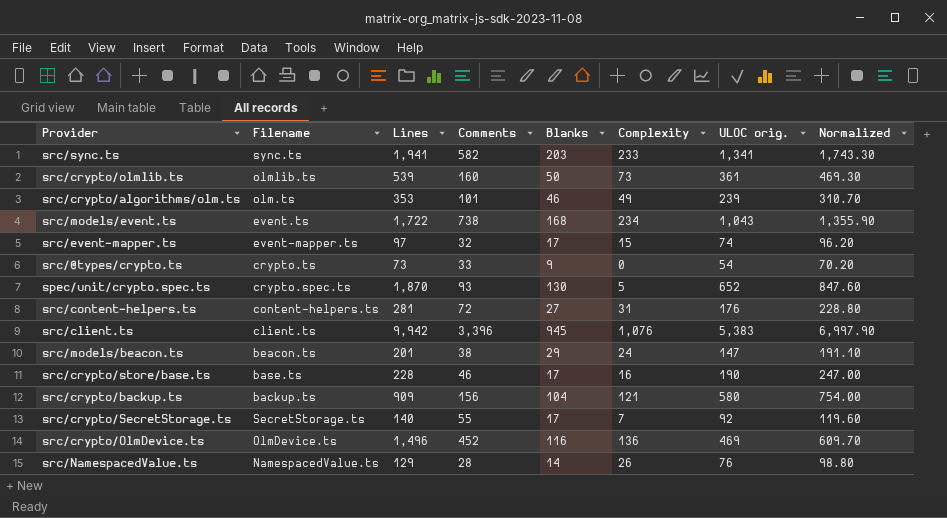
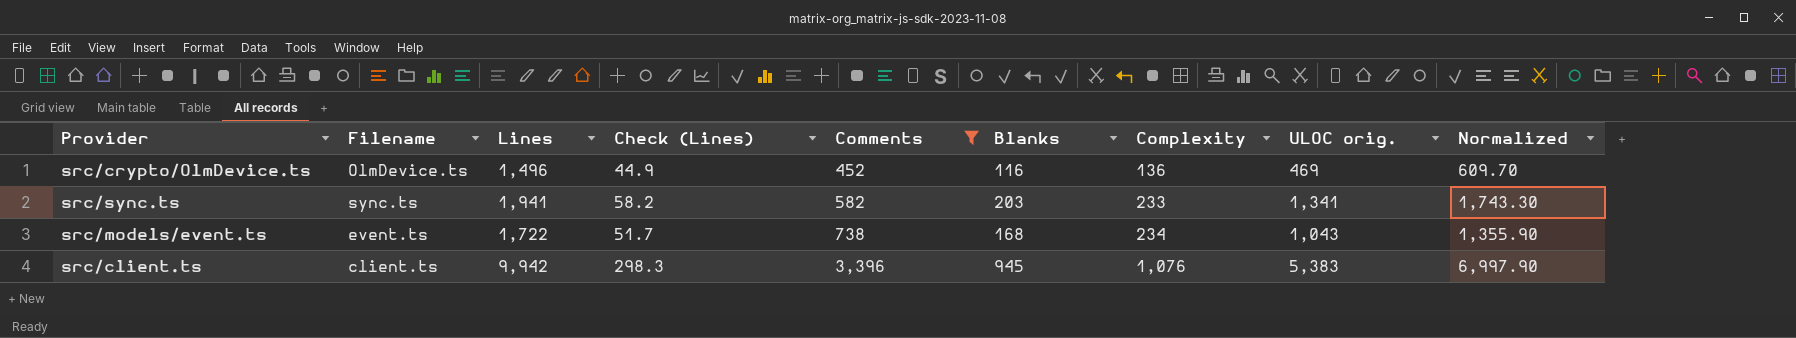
filter: none -> Comments >= 452
row order: none -> Comments ascending
column Check (Lines) | formula: none -> [Lines] * 0.03

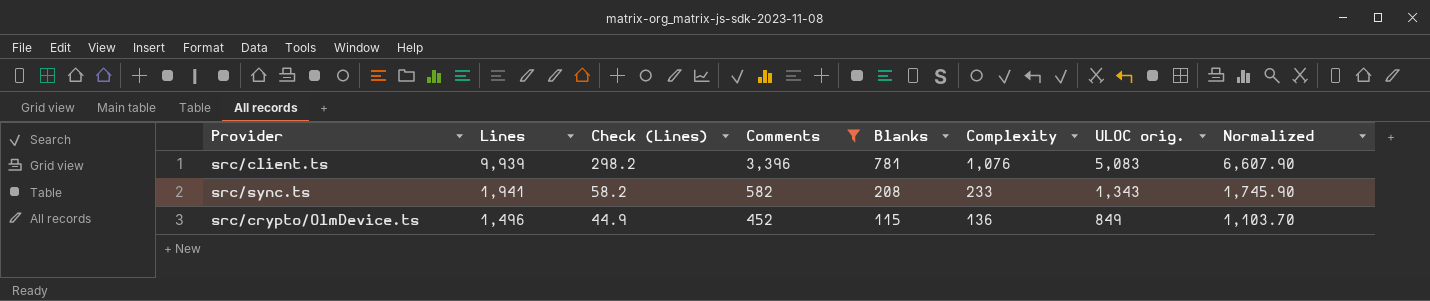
row order: Comments ascending -> Lines descending
column Filename | position: 2 -> none
row src/models/event.ts: event.ts | 1,722 | 51.7 | 738 | 168 | 234 | 1,043 | 1,355.90 -> none
src/client.ts | Lines: 9,942 -> 9,939
src/client.ts | Check (Lines): 298.3 -> 298.2
src/client.ts | Blanks: 945 -> 781
src/client.ts | ULOC orig.: 5,383 -> 5,083
src/client.ts | Normalized: 6,997.90 -> 6,607.90
src/sync.ts | Blanks: 203 -> 208
src/sync.ts | ULOC orig.: 1,341 -> 1,343
src/sync.ts | Normalized: 1,743.30 -> 1,745.90
src/crypto/OlmDevice.ts | Blanks: 116 -> 115
src/crypto/OlmDevice.ts | ULOC orig.: 469 -> 849
src/crypto/OlmDevice.ts | Normalized: 609.70 -> 1,103.70

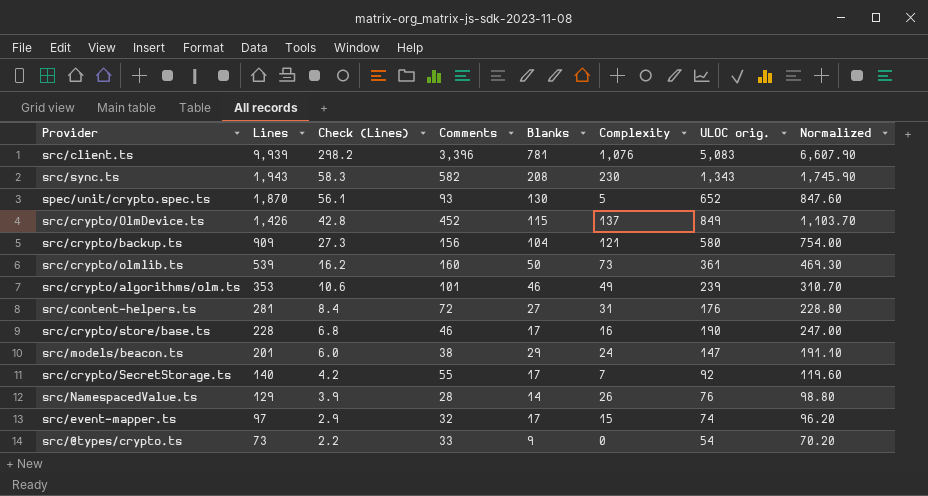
filter: Comments >= 452 -> none
src/sync.ts | Lines: 1,941 -> 1,943
src/sync.ts | Check (Lines): 58.2 -> 58.3
src/sync.ts | Complexity: 233 -> 230
src/crypto/OlmDevice.ts | Lines: 1,496 -> 1,426
src/crypto/OlmDevice.ts | Check (Lines): 44.9 -> 42.8
src/crypto/OlmDevice.ts | Complexity: 136 -> 137

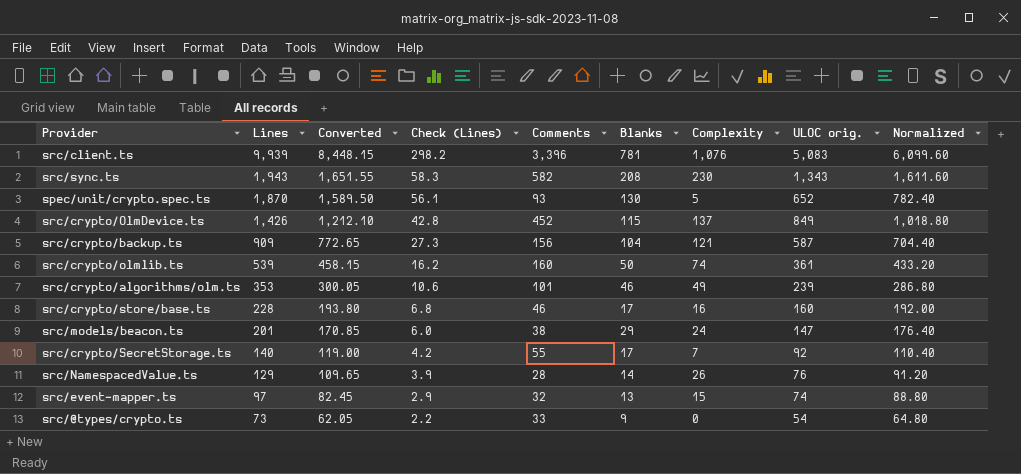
column Converted | formula: none -> [Lines] * 0.85
column Normalized | formula: [ULOC orig.] * 1.3 -> [ULOC orig.] * 1.2
row src/content-helpers.ts: 281 | 8.4 | 72 | 27 | 31 | 176 | 228.80 -> none
src/crypto/backup.ts | ULOC orig.: 580 -> 587
src/crypto/olmlib.ts | Complexity: 73 -> 74
src/crypto/store/base.ts | ULOC orig.: 190 -> 160
src/event-mapper.ts | Blanks: 17 -> 13

